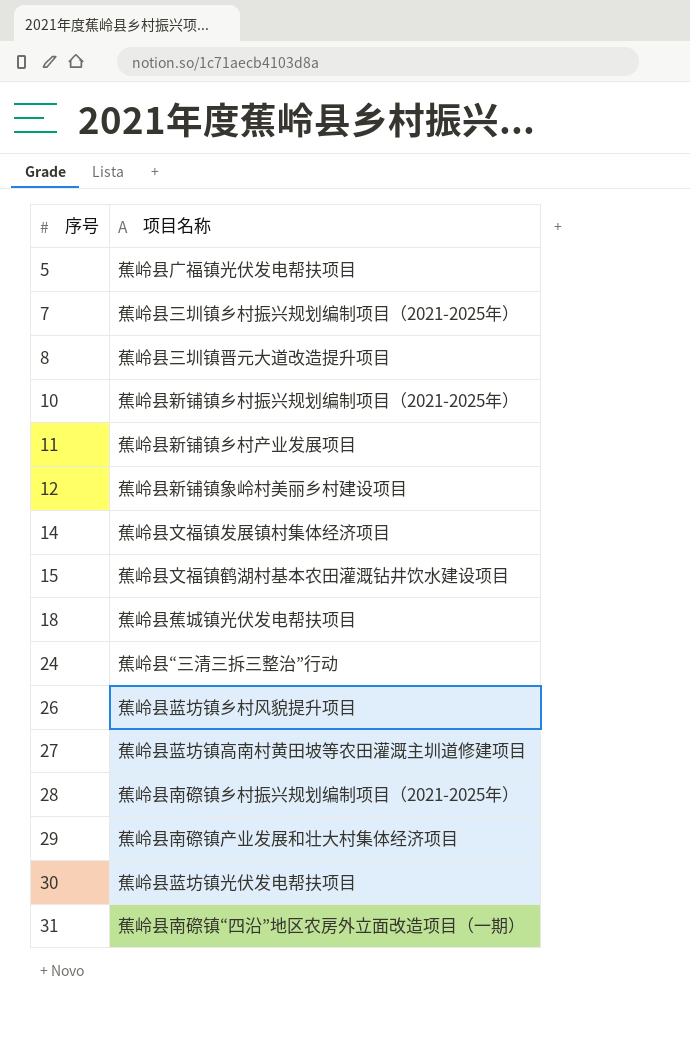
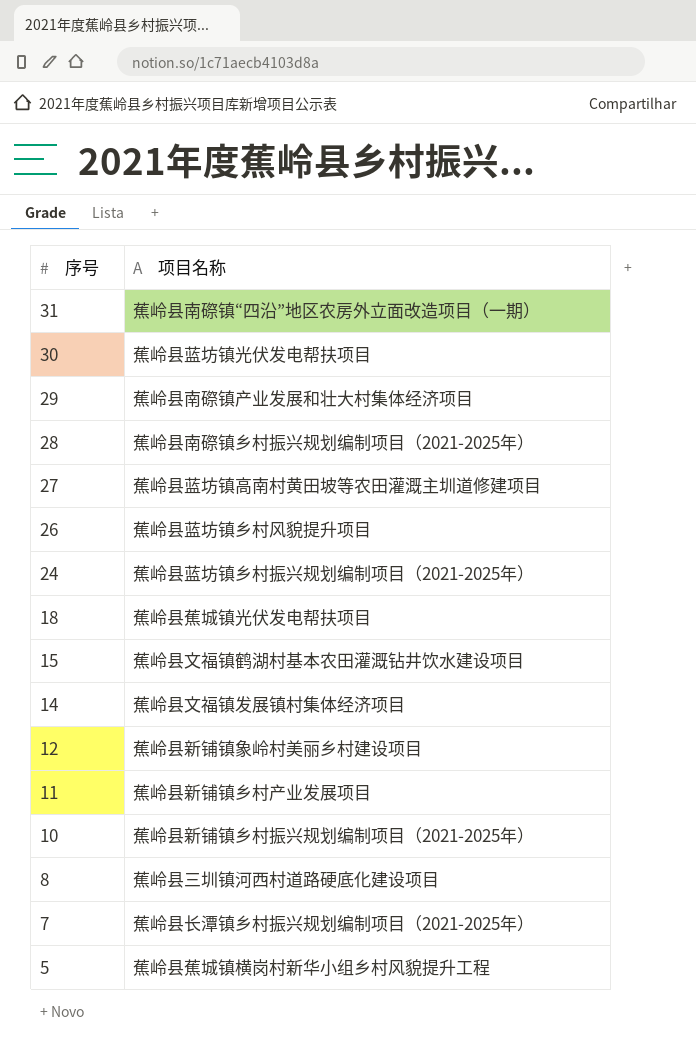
row order: 序号 ascending -> 序号 descending
24 | 项目名称: 蕉岭县“三清三拆三整治”行动 -> 蕉岭县蓝坊镇乡村振兴规划编制项目（2021-2025年）
8 | 项目名称: 蕉岭县三圳镇晋元大道改造提升项目 -> 蕉岭县三圳镇河西村道路硬底化建设项目
7 | 项目名称: 蕉岭县三圳镇乡村振兴规划编制项目（2021-2025年） -> 蕉岭县长潭镇乡村振兴规划编制项目（2021-2025年）
5 | 项目名称: 蕉岭县广福镇光伏发电帮扶项目 -> 蕉岭县蕉城镇横岗村新华小组乡村风貌提升工程

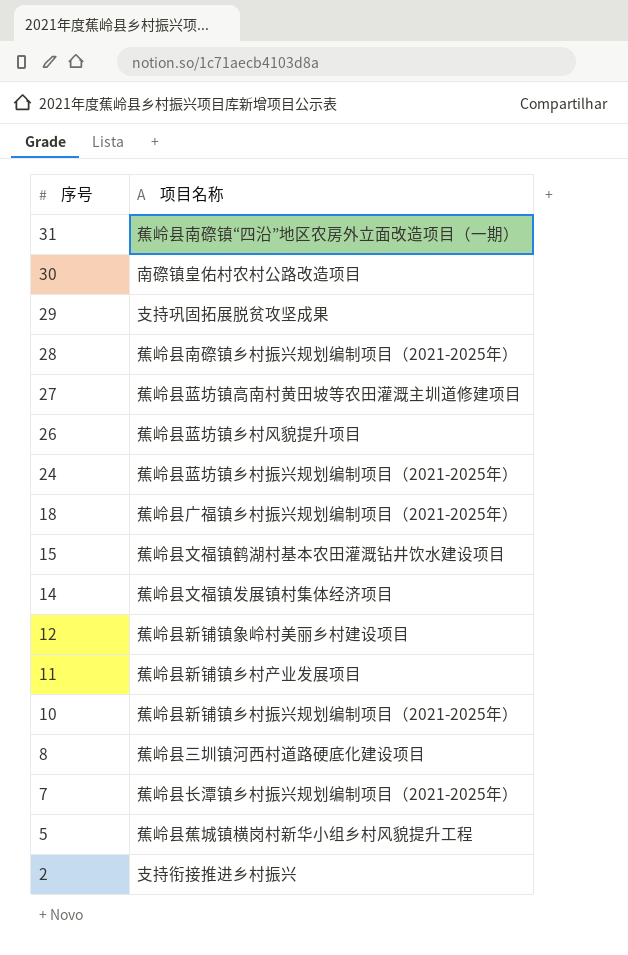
30 | 项目名称: 蕉岭县蓝坊镇光伏发电帮扶项目 -> 南磜镇皇佑村农村公路改造项目
29 | 项目名称: 蕉岭县南磜镇产业发展和壮大村集体经济项目 -> 支持巩固拓展脱贫攻坚成果
18 | 项目名称: 蕉岭县蕉城镇光伏发电帮扶项目 -> 蕉岭县广福镇乡村振兴规划编制项目（2021-2025年）
row 2: none -> 支持衔接推进乡村振兴

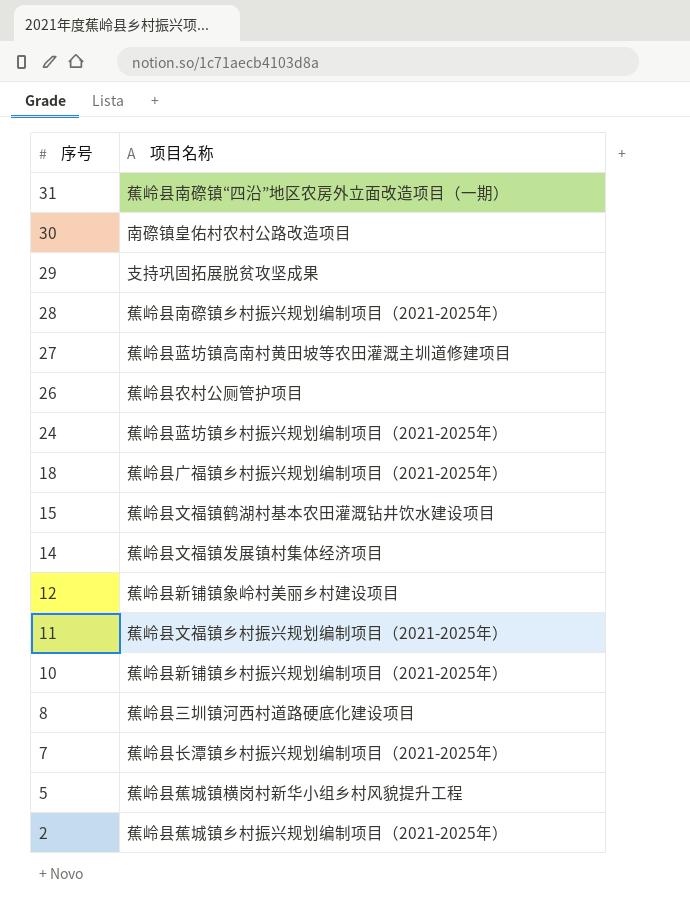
26 | 项目名称: 蕉岭县蓝坊镇乡村风貌提升项目 -> 蕉岭县农村公厕管护项目
11 | 项目名称: 蕉岭县新铺镇乡村产业发展项目 -> 蕉岭县文福镇乡村振兴规划编制项目（2021-2025年）
2 | 项目名称: 支持衔接推进乡村振兴 -> 蕉岭县蕉城镇乡村振兴规划编制项目（2021-2025年）

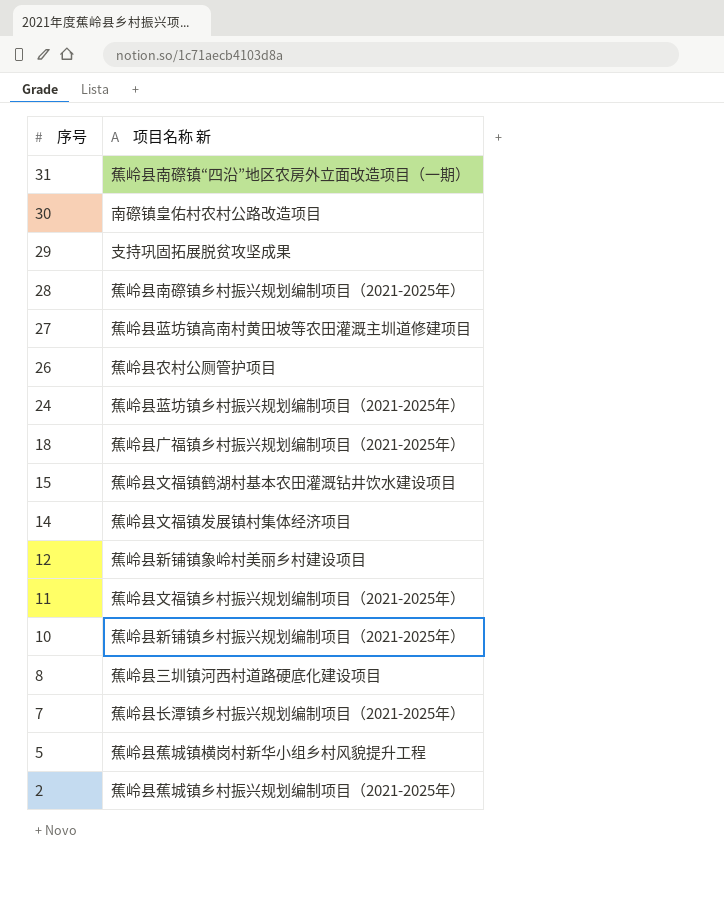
column name: 项目名称 -> 项目名称 新

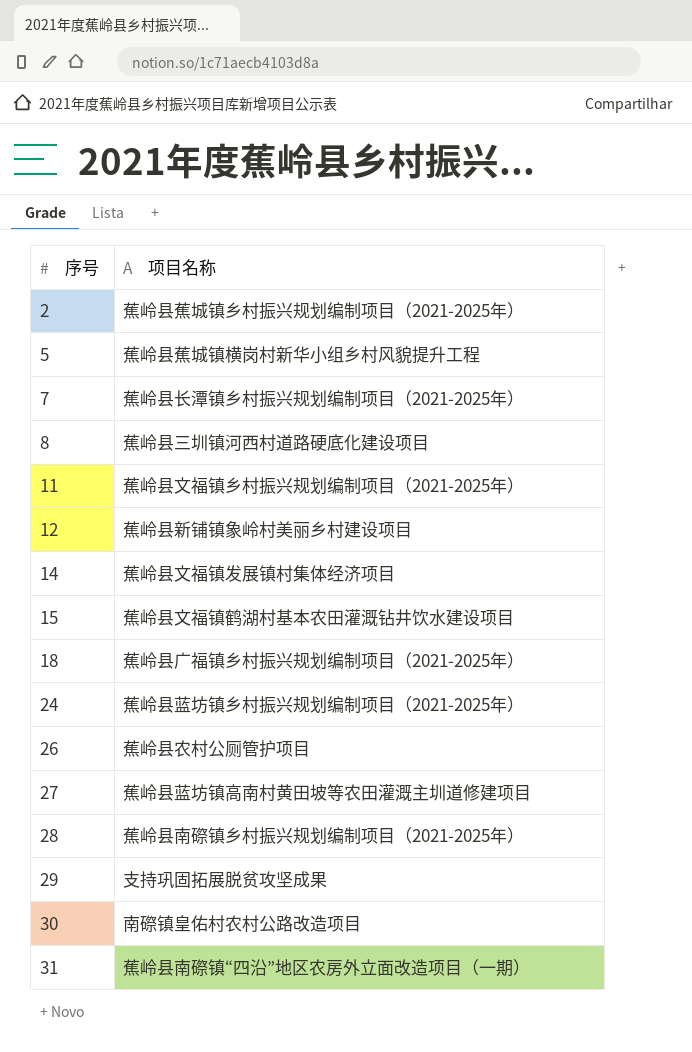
row order: 序号 descending -> 序号 ascending
column name: 项目名称 新 -> 项目名称
row 10: 蕉岭县新铺镇乡村振兴规划编制项目（2021-2025年） -> none

